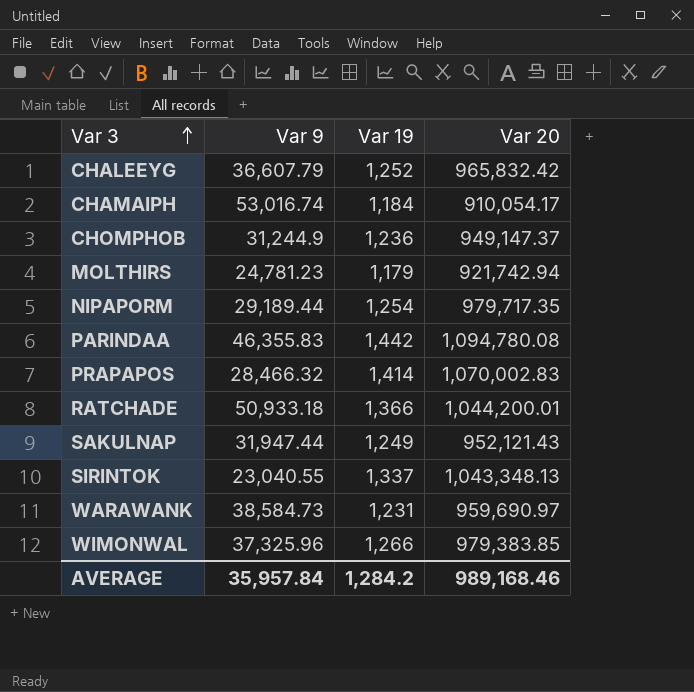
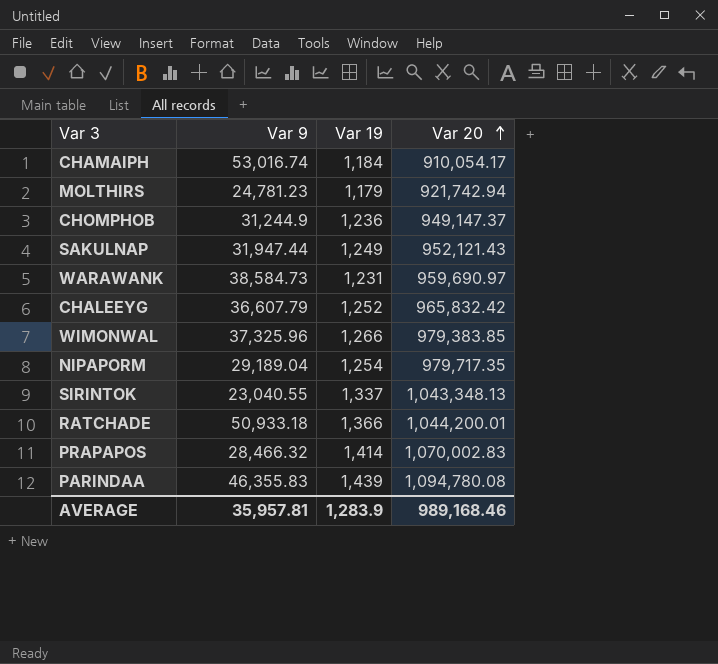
row order: Var 3 ascending -> Var 20 ascending
NIPAPORM | Var 9: 29,189.44 -> 29,189.04
PARINDAA | Var 19: 1,442 -> 1,439
AVERAGE | Var 9: 35,957.84 -> 35,957.81
AVERAGE | Var 19: 1,284.2 -> 1,283.9

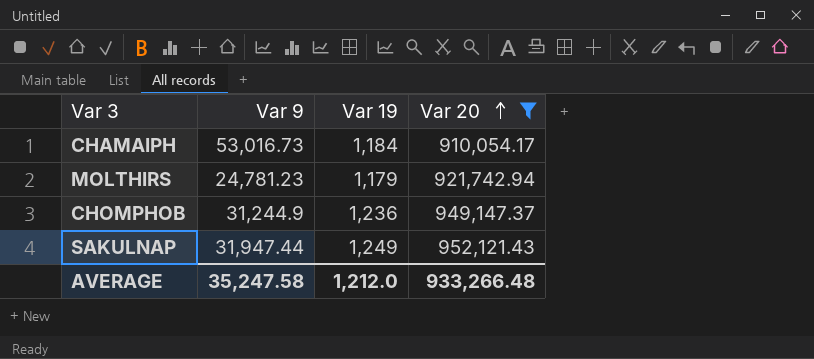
filter: none -> Var 20 <= 952,121.43
CHAMAIPH | Var 9: 53,016.74 -> 53,016.73
AVERAGE | Var 9: 35,957.81 -> 35,247.58
AVERAGE | Var 19: 1,283.9 -> 1,212.0
AVERAGE | Var 20: 989,168.46 -> 933,266.48

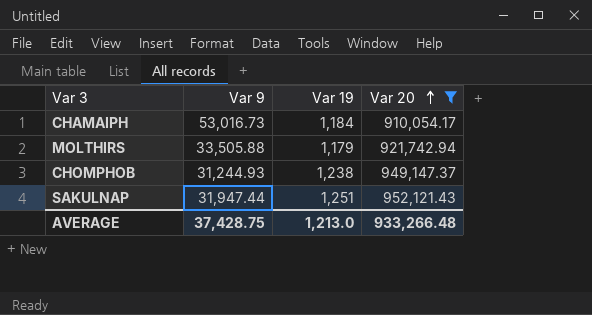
MOLTHIRS | Var 9: 24,781.23 -> 33,505.88
CHOMPHOB | Var 9: 31,244.9 -> 31,244.93
CHOMPHOB | Var 19: 1,236 -> 1,238
SAKULNAP | Var 19: 1,249 -> 1,251
AVERAGE | Var 9: 35,247.58 -> 37,428.75
AVERAGE | Var 19: 1,212.0 -> 1,213.0

